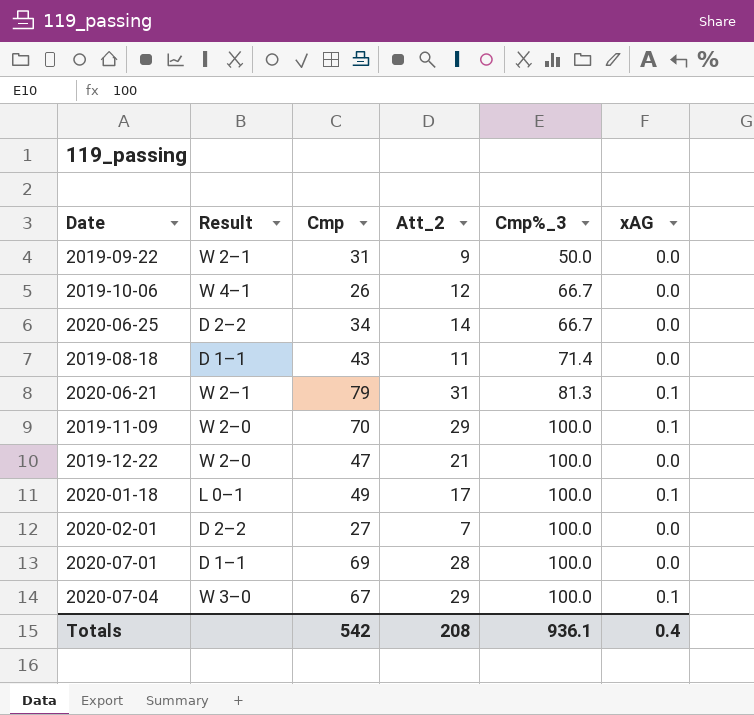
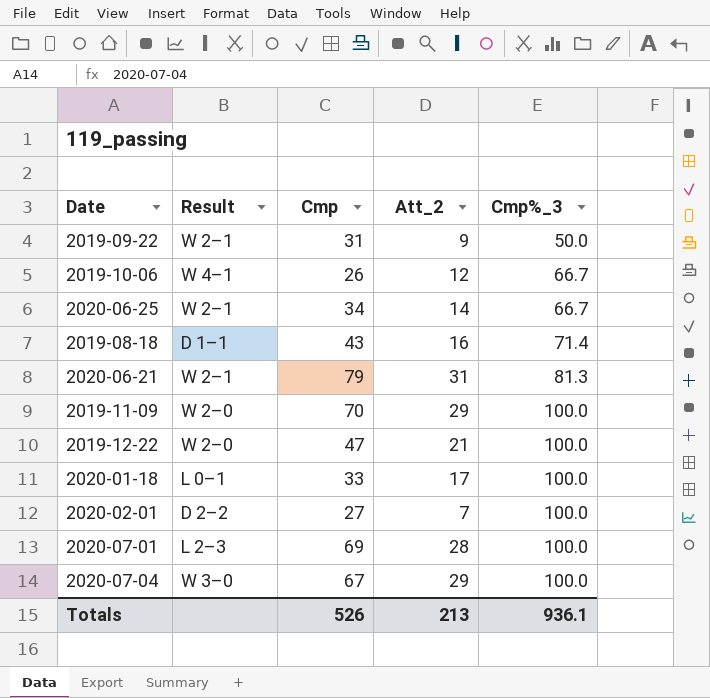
column xAG | position: 6 -> none
2020-06-25 | Result: D 2–2 -> W 2–1
2019-08-18 | Att_2: 11 -> 16
2020-01-18 | Cmp: 49 -> 33
2020-07-01 | Result: D 1–1 -> L 2–3
Totals | Cmp: 542 -> 526
Totals | Att_2: 208 -> 213

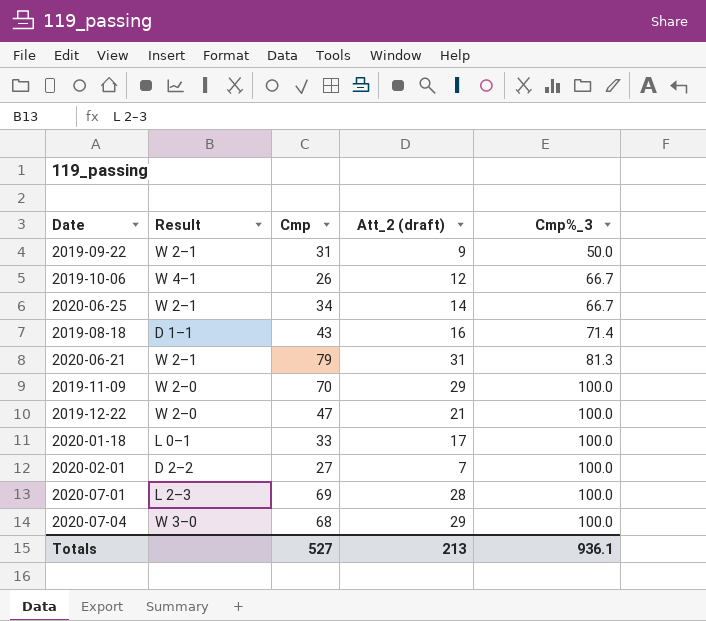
column name: Att_2 -> Att_2 (draft)
2020-07-04 | Cmp: 67 -> 68
Totals | Cmp: 526 -> 527

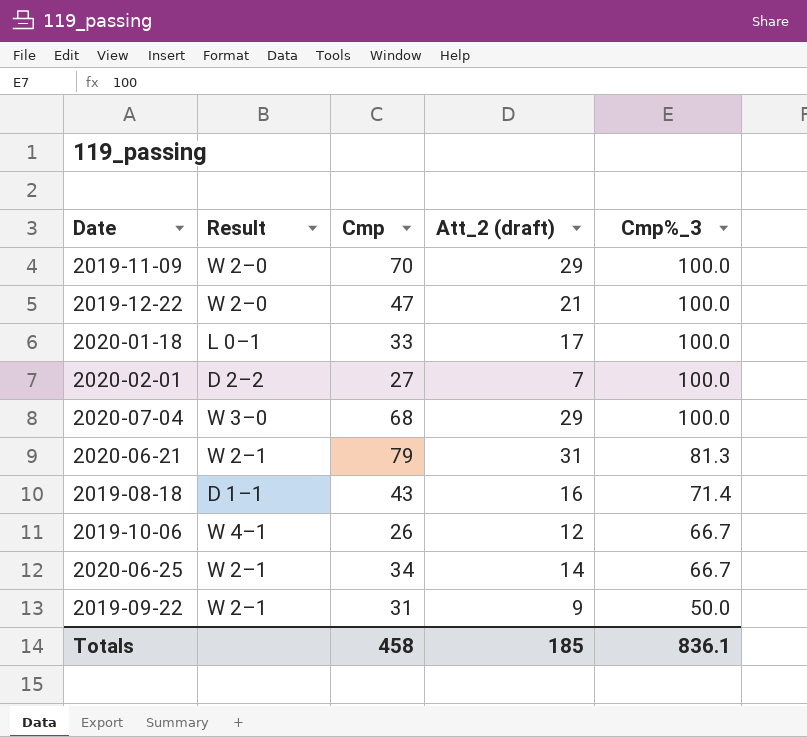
row order: Cmp%_3 ascending -> Cmp%_3 descending
row 2020-07-01: L 2–3 | 69 | 28 | 100.0 -> none
Totals | Cmp: 527 -> 458
Totals | Att_2 (draft): 213 -> 185
Totals | Cmp%_3: 936.1 -> 836.1

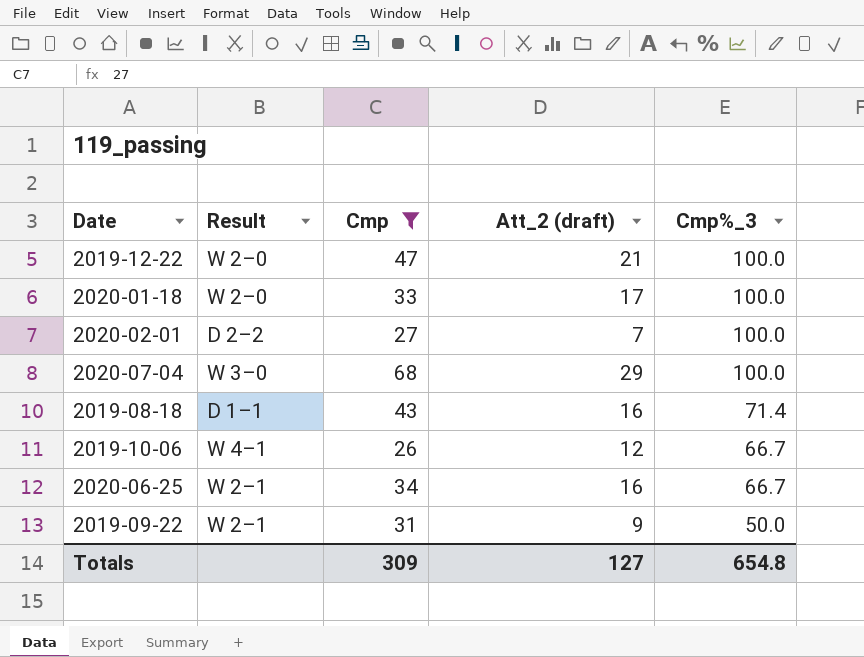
filter: none -> Cmp <= 68
2020-01-18 | Result: L 0–1 -> W 2–0
2020-06-25 | Att_2 (draft): 14 -> 16
Totals | Cmp: 458 -> 309
Totals | Att_2 (draft): 185 -> 127
Totals | Cmp%_3: 836.1 -> 654.8

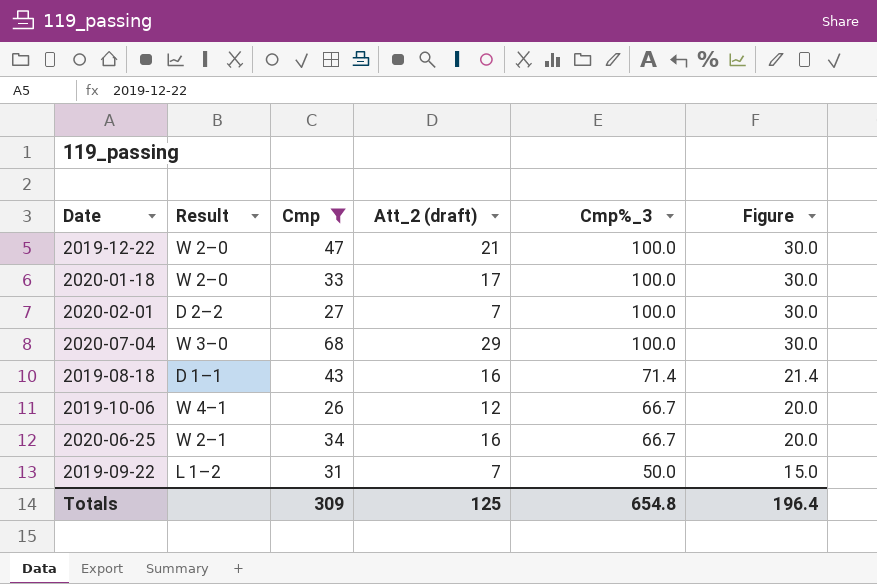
column Figure | formula: none -> [Cmp%_3] * 0.3
2019-09-22 | Result: W 2–1 -> L 1–2
2019-09-22 | Att_2 (draft): 9 -> 7
Totals | Att_2 (draft): 127 -> 125

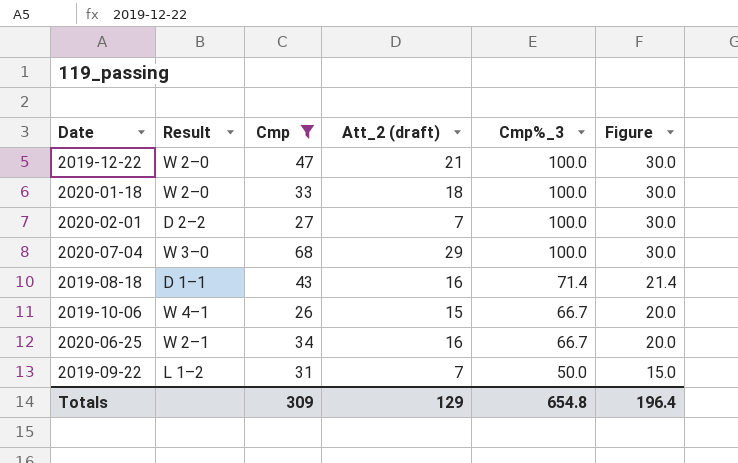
2020-01-18 | Att_2 (draft): 17 -> 18
2019-10-06 | Att_2 (draft): 12 -> 15
Totals | Att_2 (draft): 125 -> 129

